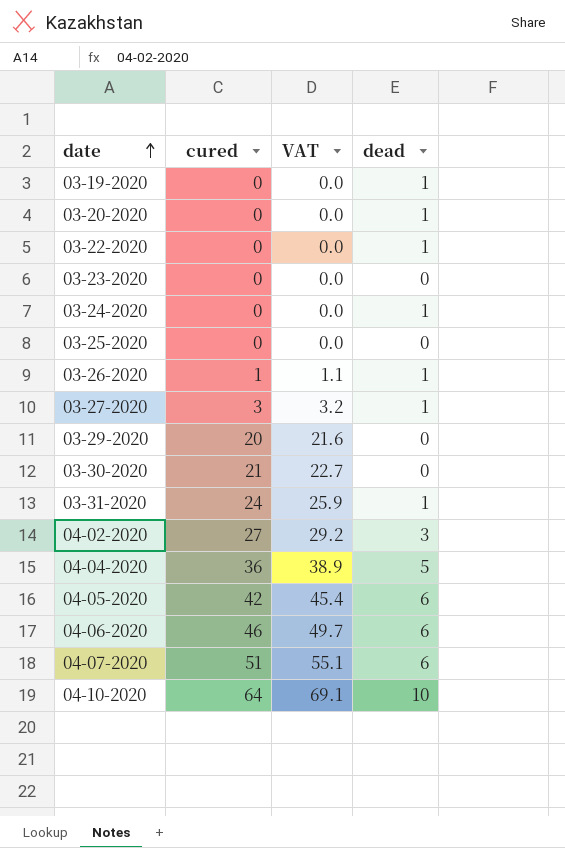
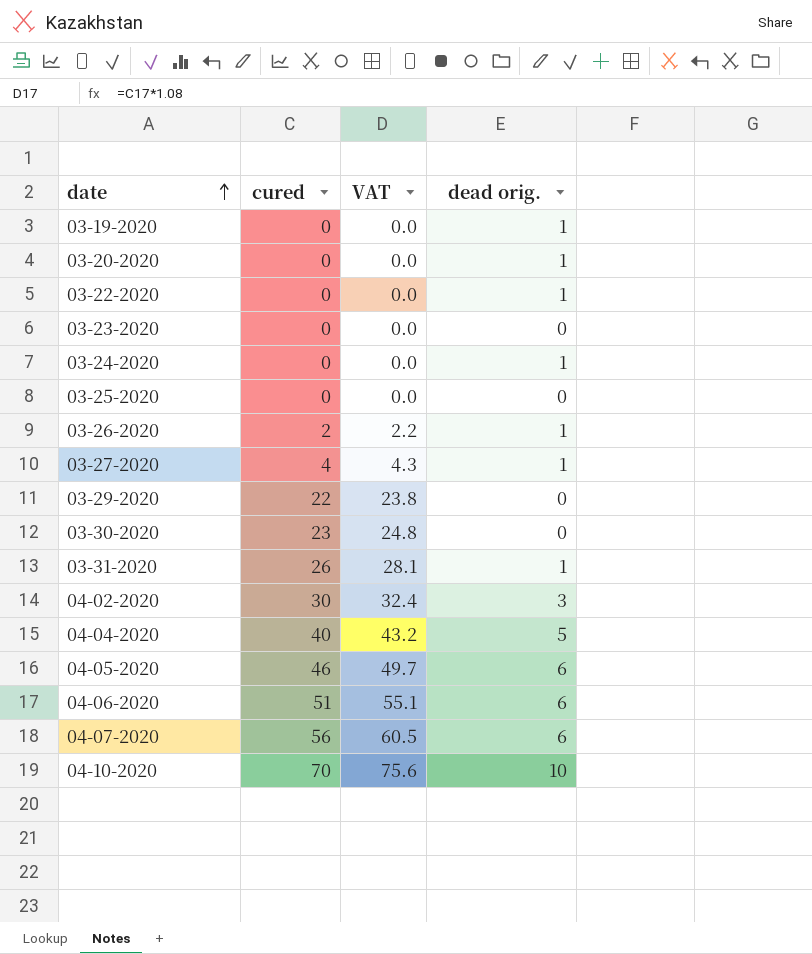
column name: dead -> dead orig.
03-26-2020 | cured: 1 -> 2
03-26-2020 | VAT: 1.1 -> 2.2
03-27-2020 | cured: 3 -> 4
03-27-2020 | VAT: 3.2 -> 4.3
03-29-2020 | cured: 20 -> 22
03-29-2020 | VAT: 21.6 -> 23.8
03-30-2020 | cured: 21 -> 23
03-30-2020 | VAT: 22.7 -> 24.8
03-31-2020 | cured: 24 -> 26
03-31-2020 | VAT: 25.9 -> 28.1
04-02-2020 | cured: 27 -> 30
04-02-2020 | VAT: 29.2 -> 32.4
04-04-2020 | cured: 36 -> 40
04-04-2020 | VAT: 38.9 -> 43.2
04-05-2020 | cured: 42 -> 46
04-05-2020 | VAT: 45.4 -> 49.7
04-06-2020 | cured: 46 -> 51
04-06-2020 | VAT: 49.7 -> 55.1
04-07-2020 | cured: 51 -> 56
04-07-2020 | VAT: 55.1 -> 60.5
04-10-2020 | cured: 64 -> 70
04-10-2020 | VAT: 69.1 -> 75.6

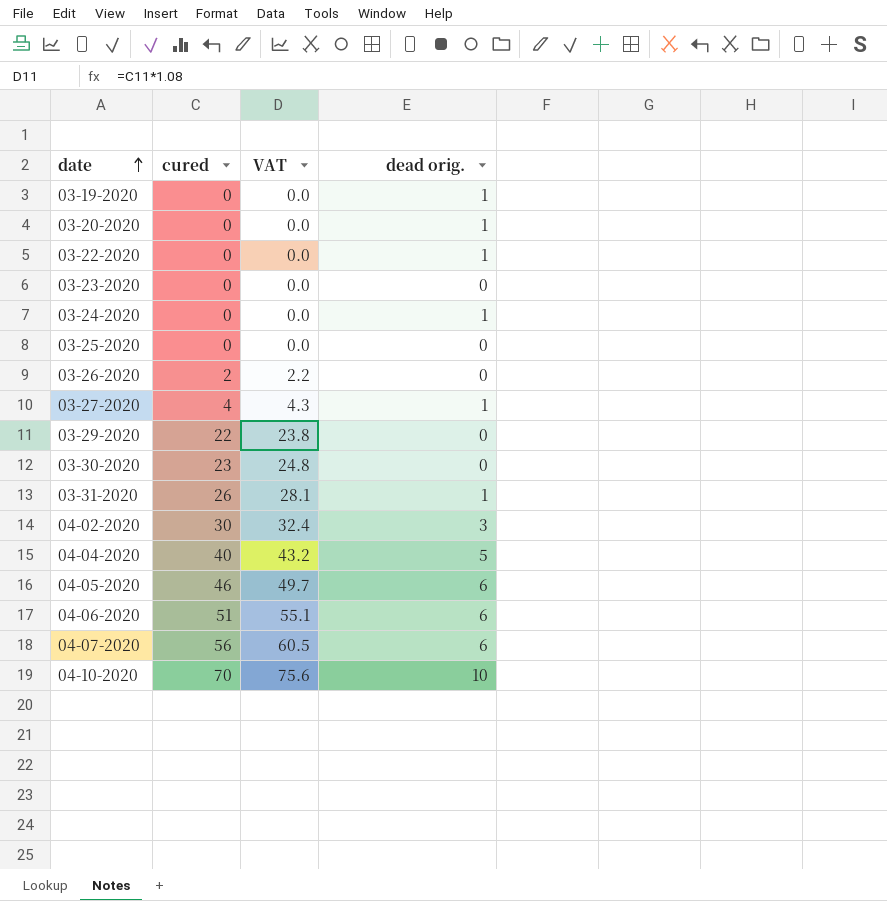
03-26-2020 | dead orig.: 1 -> 0

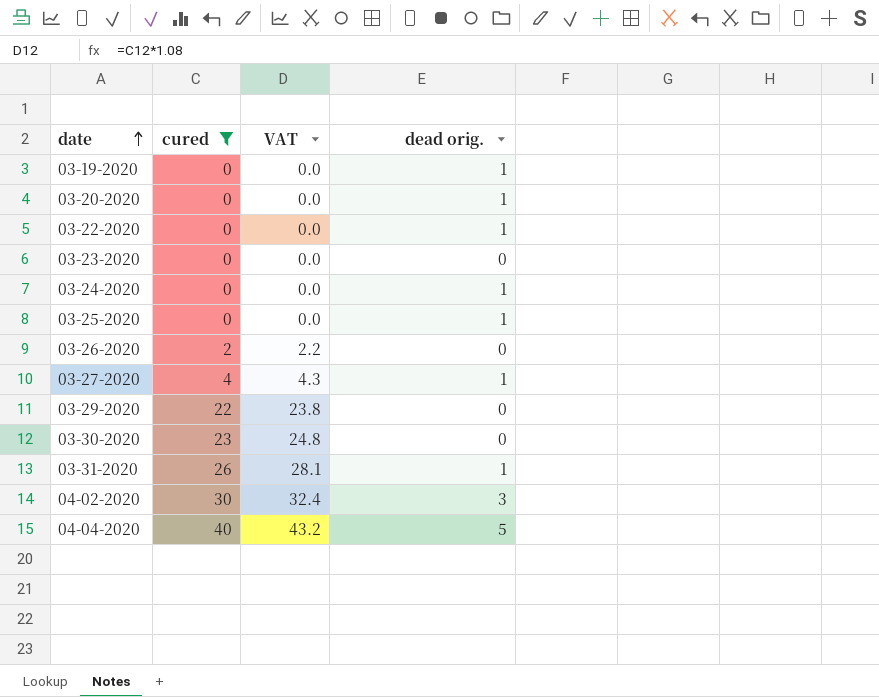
filter: none -> cured <= 40
03-25-2020 | dead orig.: 0 -> 1

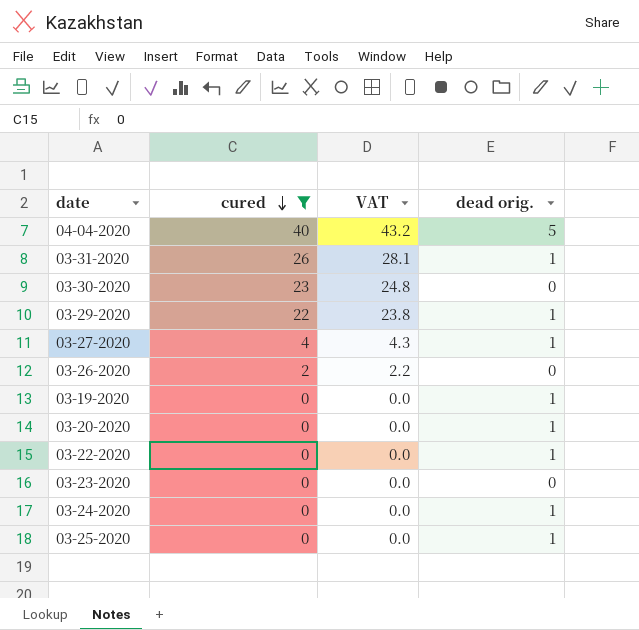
row order: date ascending -> cured descending
row 04-02-2020: 30 | 32.4 | 3 -> none
03-29-2020 | dead orig.: 0 -> 1

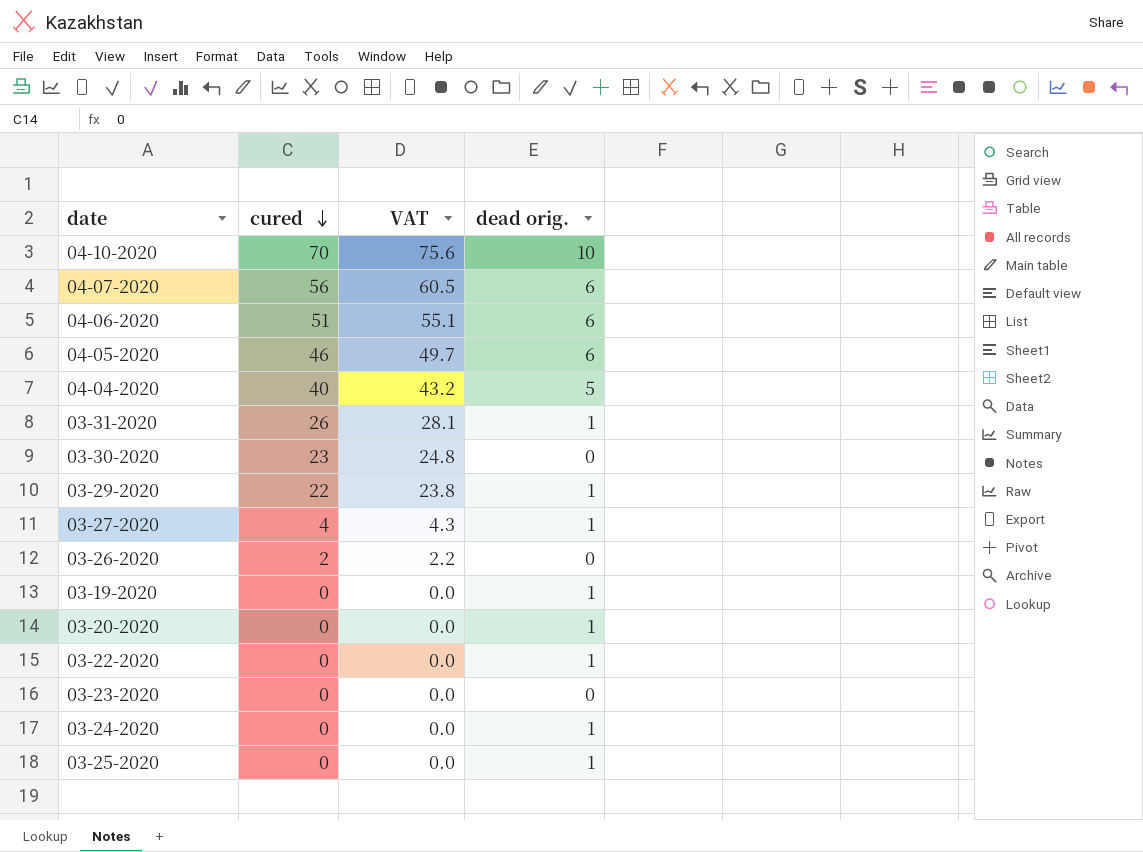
filter: cured <= 40 -> none

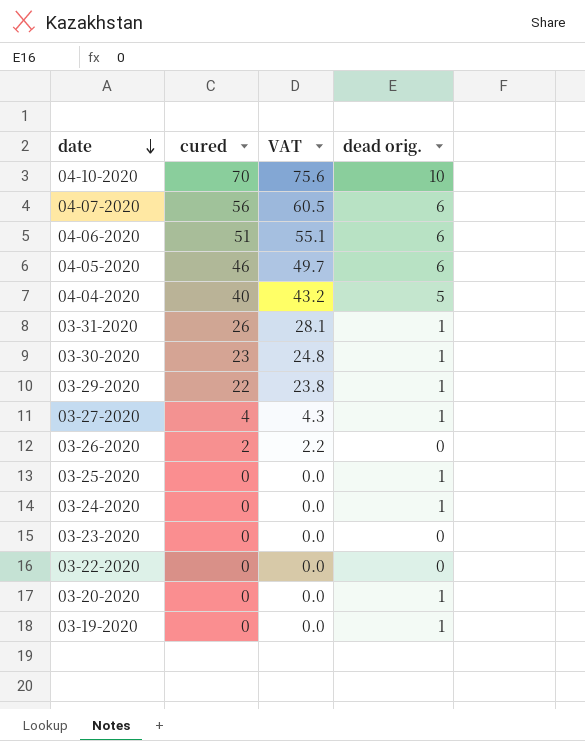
row order: cured descending -> date descending
03-30-2020 | dead orig.: 0 -> 1
03-22-2020 | dead orig.: 1 -> 0

